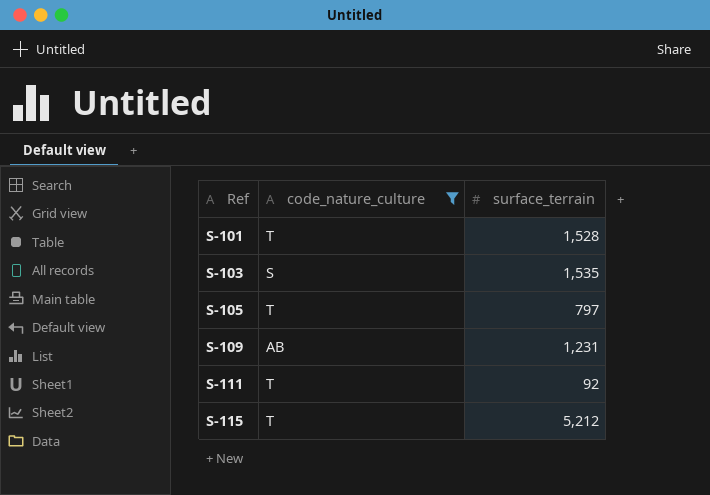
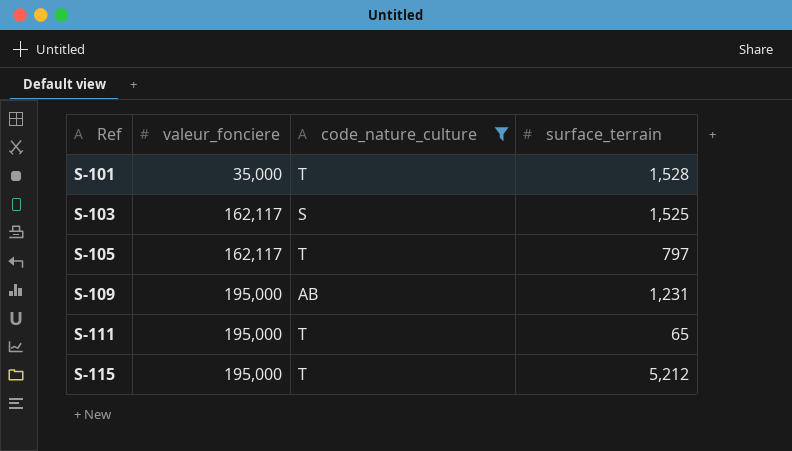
column valeur_fonciere | position: none -> 2
S-103 | surface_terrain: 1,535 -> 1,525
S-111 | surface_terrain: 92 -> 65

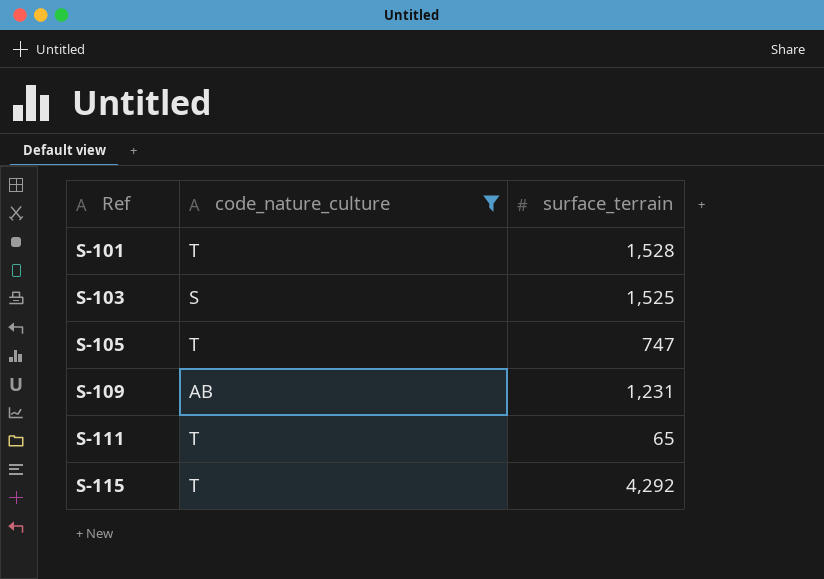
column valeur_fonciere | position: 2 -> none
S-105 | surface_terrain: 797 -> 747
S-115 | surface_terrain: 5,212 -> 4,292

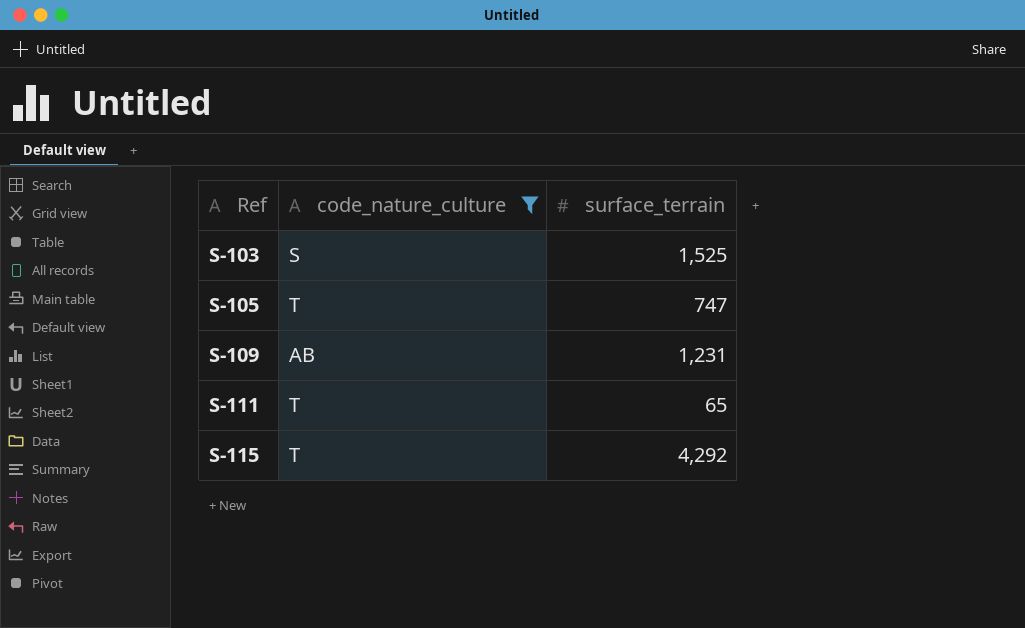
row S-101: T | 1,528 -> none

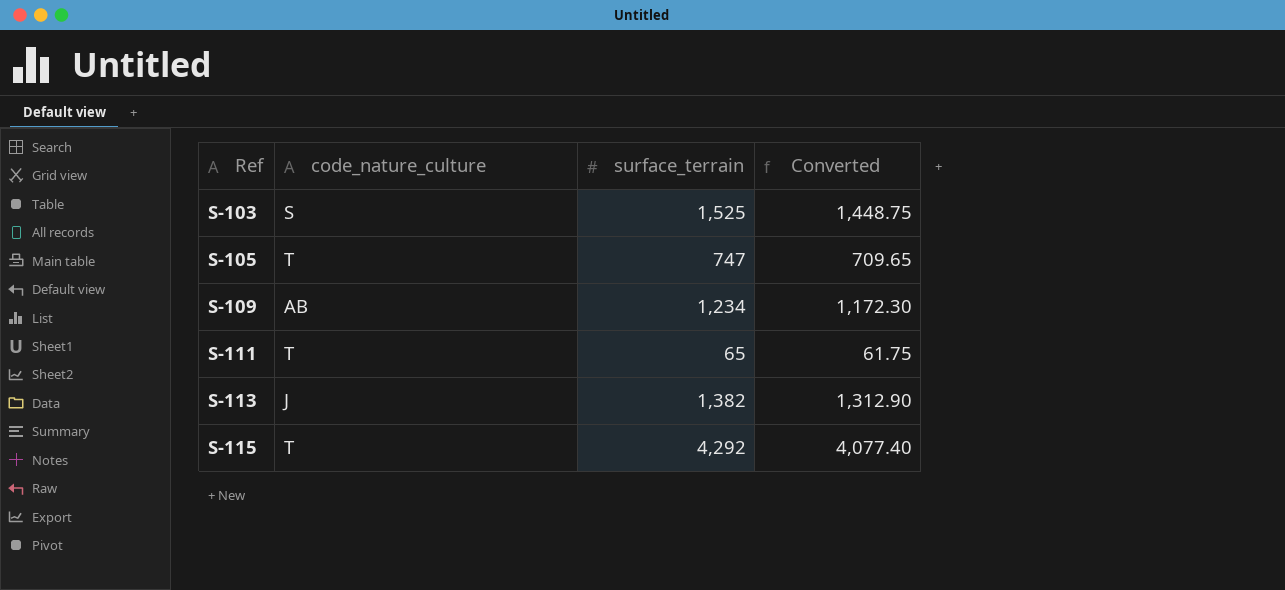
filter: code_nature_culture != J -> none
column Converted | formula: none -> [surface_terrain] * 0.95
S-109 | surface_terrain: 1,231 -> 1,234

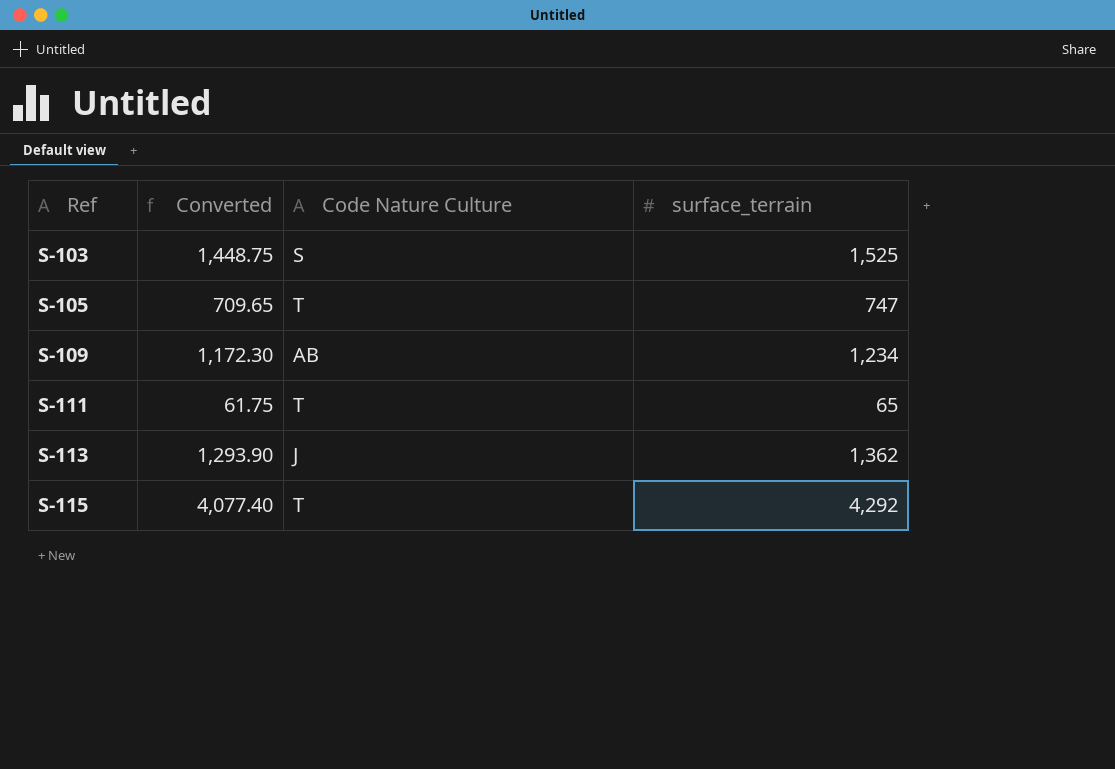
column Converted | position: 4 -> 2
column name: code_nature_culture -> Code Nature Culture
S-113 | Converted: 1,312.90 -> 1,293.90
S-113 | surface_terrain: 1,382 -> 1,362

